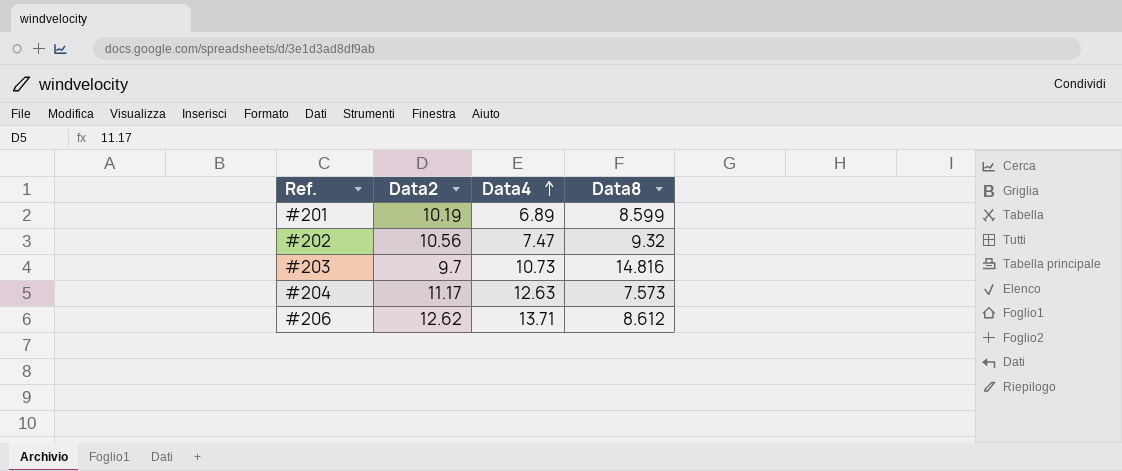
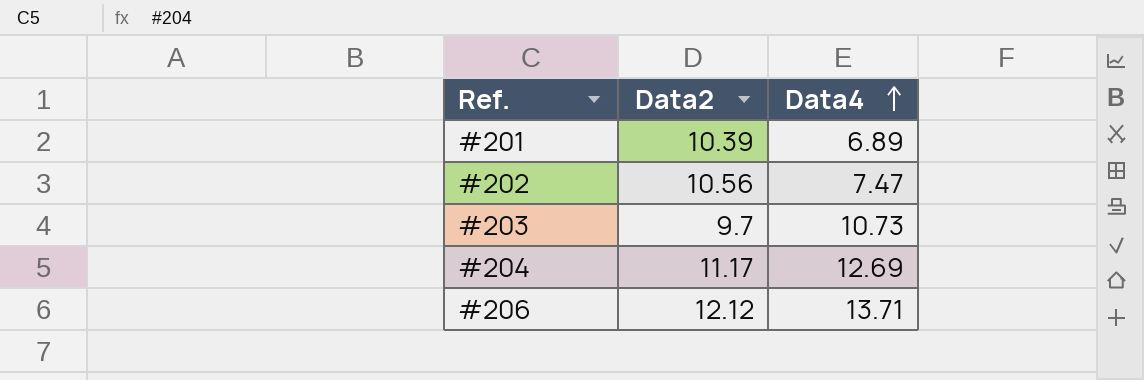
column Data8 | position: 4 -> none
#201 | Data2: 10.19 -> 10.39
#204 | Data4: 12.63 -> 12.69
#206 | Data2: 12.62 -> 12.12

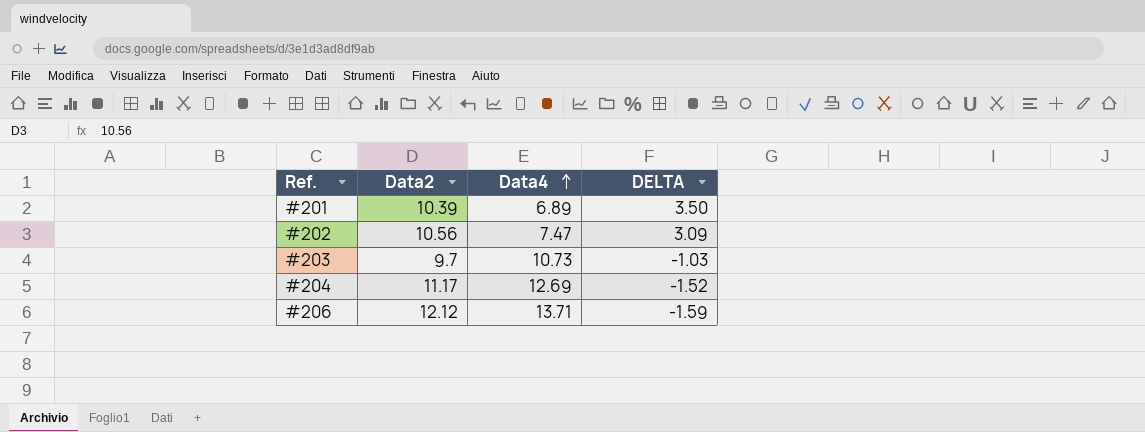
column DELTA | formula: none -> [Data2] - [Data4]

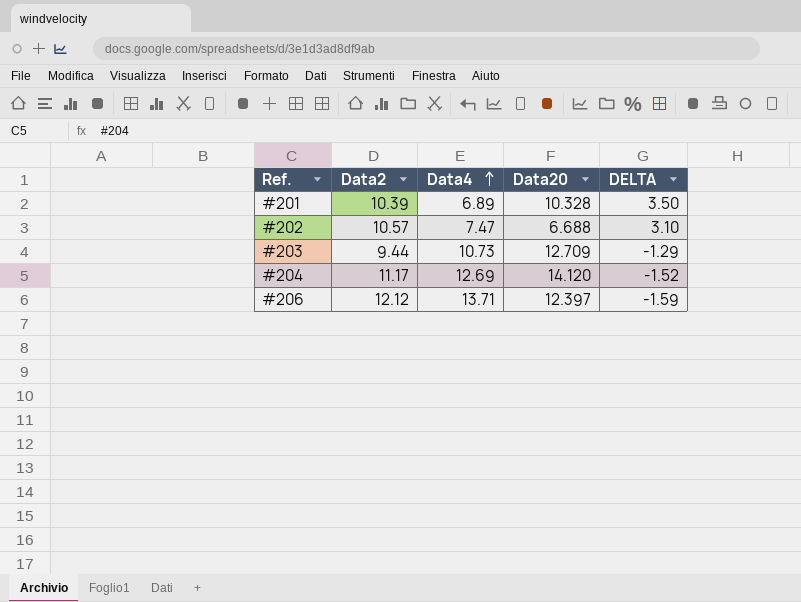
column Data20 | position: none -> 4
#202 | Data2: 10.56 -> 10.57
#202 | DELTA: 3.09 -> 3.10
#203 | Data2: 9.7 -> 9.44
#203 | DELTA: -1.03 -> -1.29

